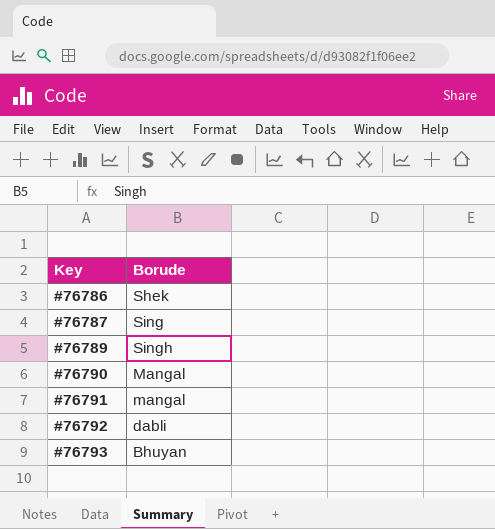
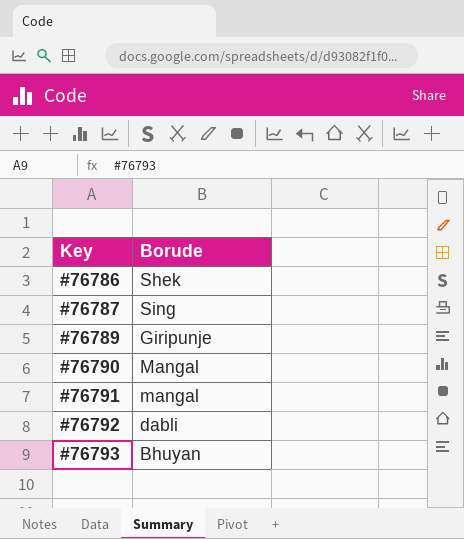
#76789 | Borude: Singh -> Giripunje

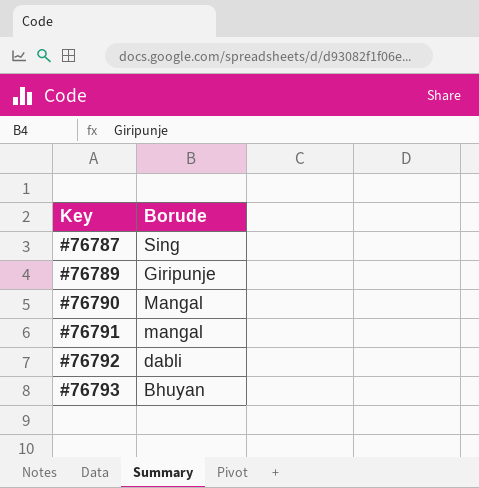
row #76786: Shek -> none

